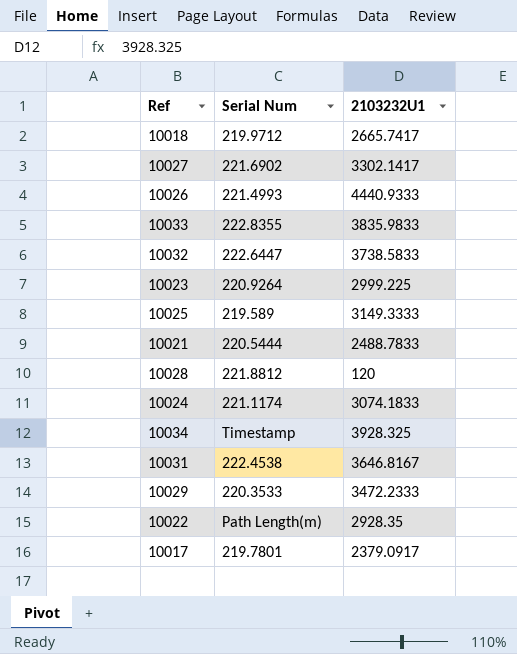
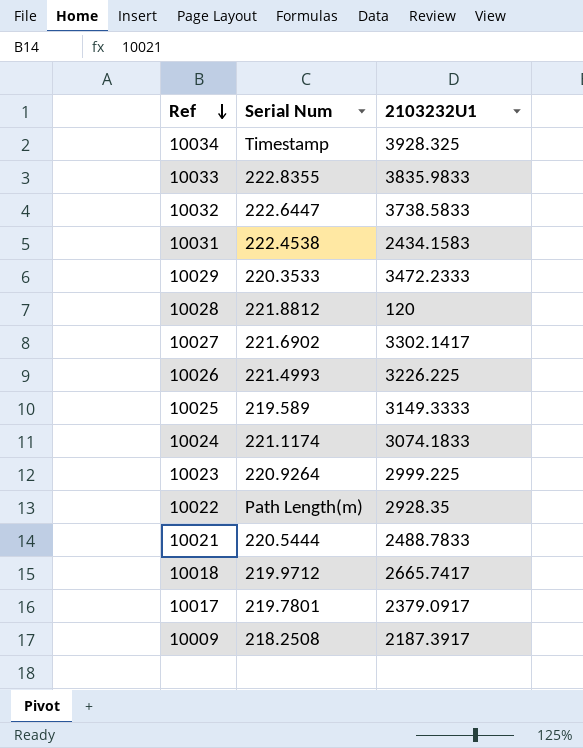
row order: none -> Ref descending
10031 | 2103232U1: 3646.8167 -> 2434.1583
10026 | 2103232U1: 4440.9333 -> 3226.225
row 10009: none -> 218.2508 | 2187.3917

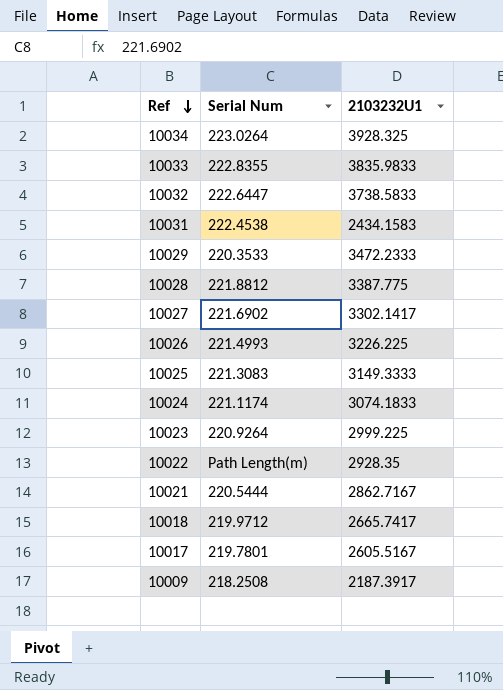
10034 | Serial Num: Timestamp -> 223.0264
10028 | 2103232U1: 120 -> 3387.775
10025 | Serial Num: 219.589 -> 221.3083
10021 | 2103232U1: 2488.7833 -> 2862.7167
10017 | 2103232U1: 2379.0917 -> 2605.5167

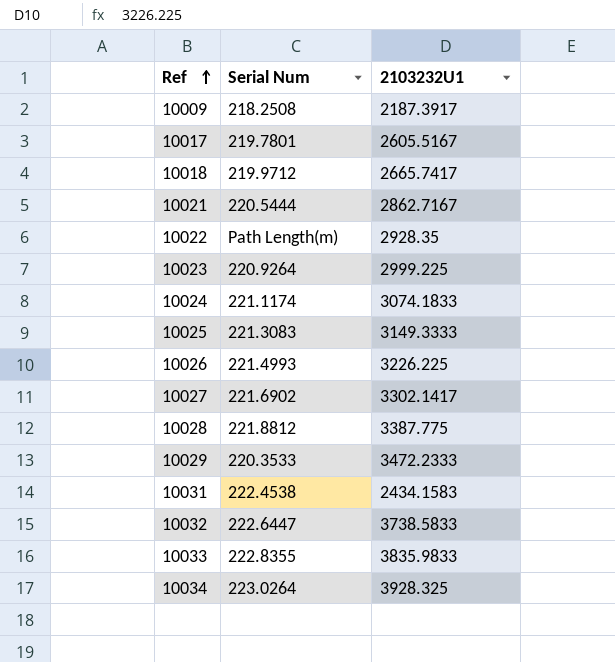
row order: Ref descending -> Ref ascending

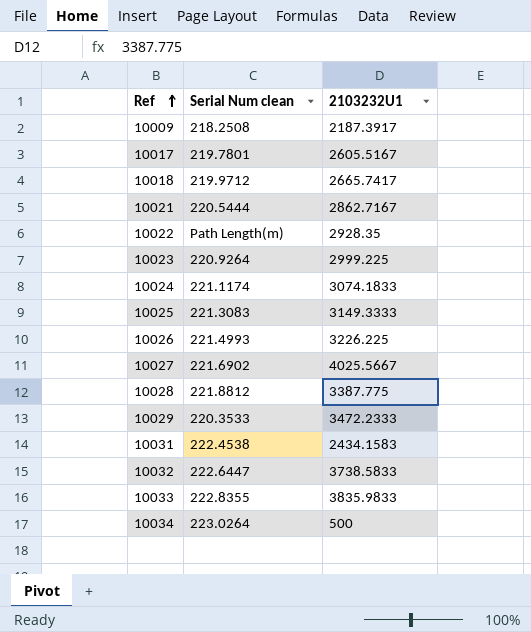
column name: Serial Num -> Serial Num clean
10027 | 2103232U1: 3302.1417 -> 4025.5667
10034 | 2103232U1: 3928.325 -> 500

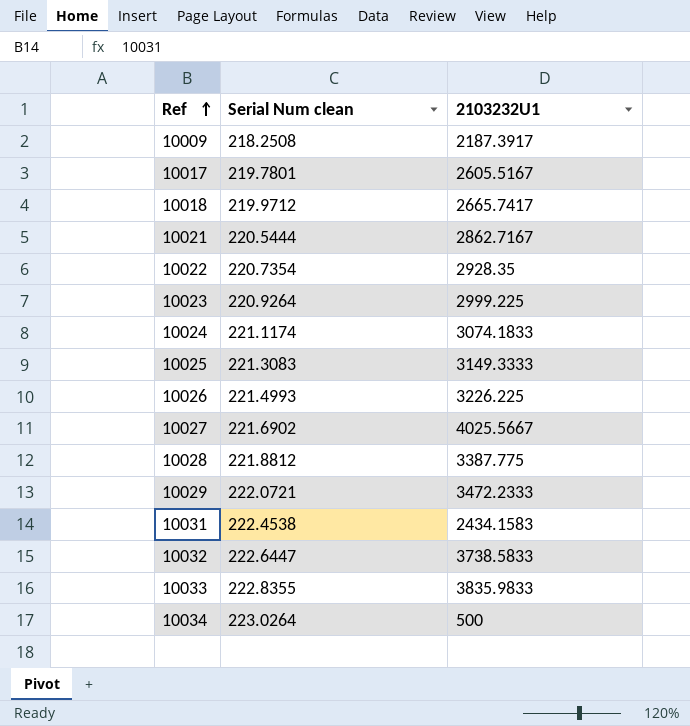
10022 | Serial Num clean: Path Length(m) -> 220.7354
10029 | Serial Num clean: 220.3533 -> 222.0721

